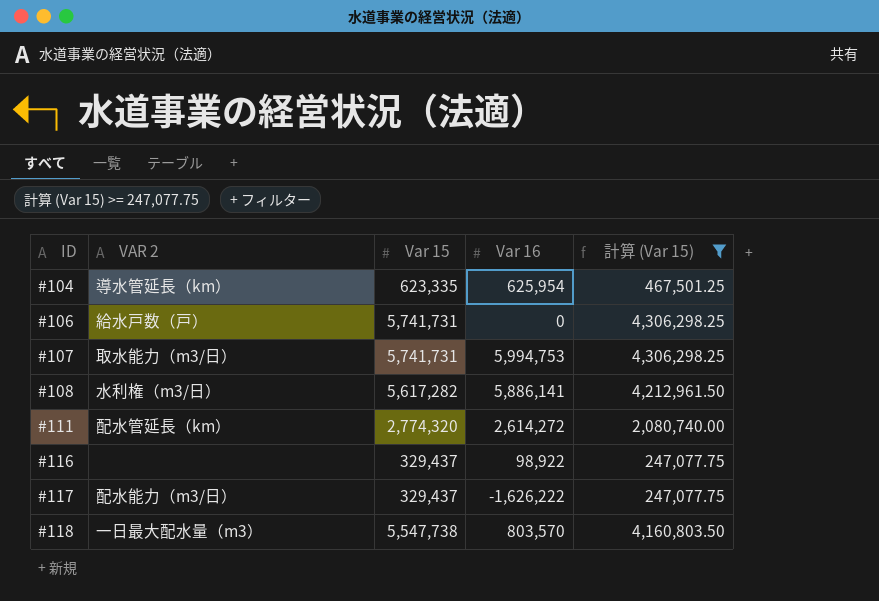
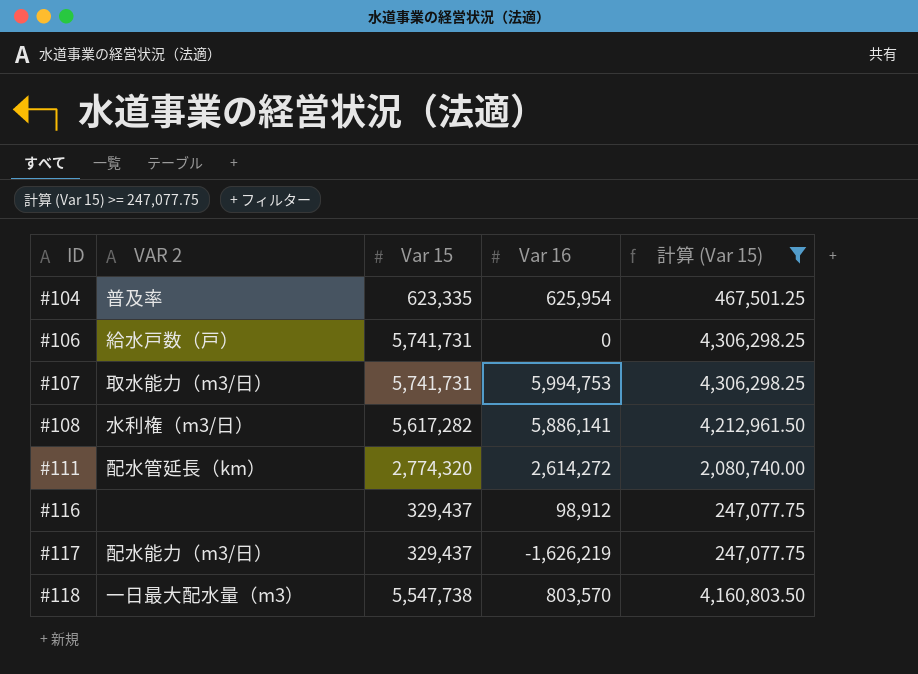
#104 | VAR 2: 導水管延長（km） -> 普及率
#116 | Var 16: 98,922 -> 98,912
#117 | Var 16: -1,626,222 -> -1,626,219

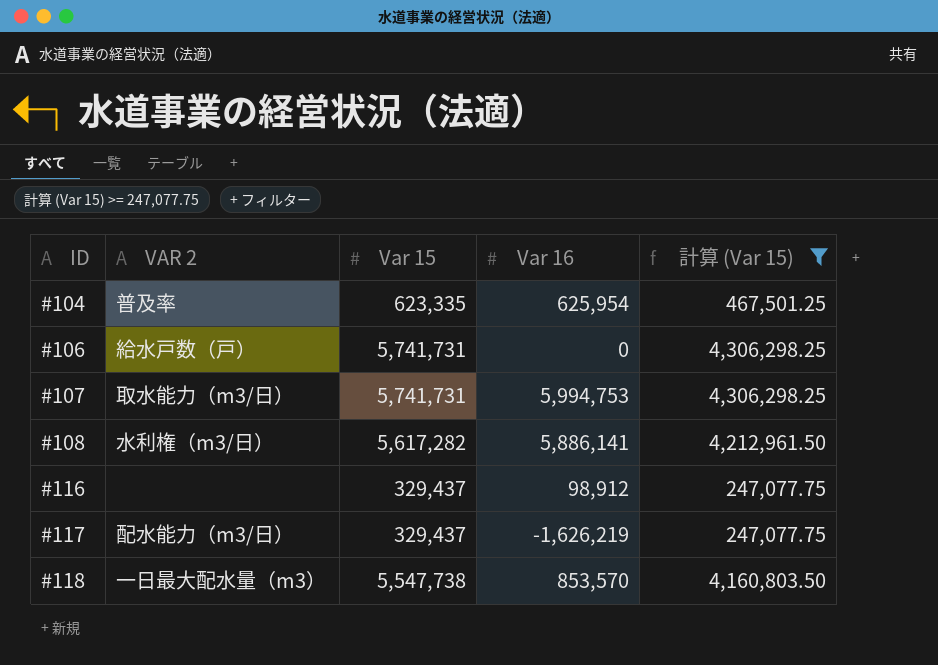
row #111: 配水管延長（km） | 2,774,320 | 2,614,272 | 2,080,740.00 -> none
#118 | Var 16: 803,570 -> 853,570

